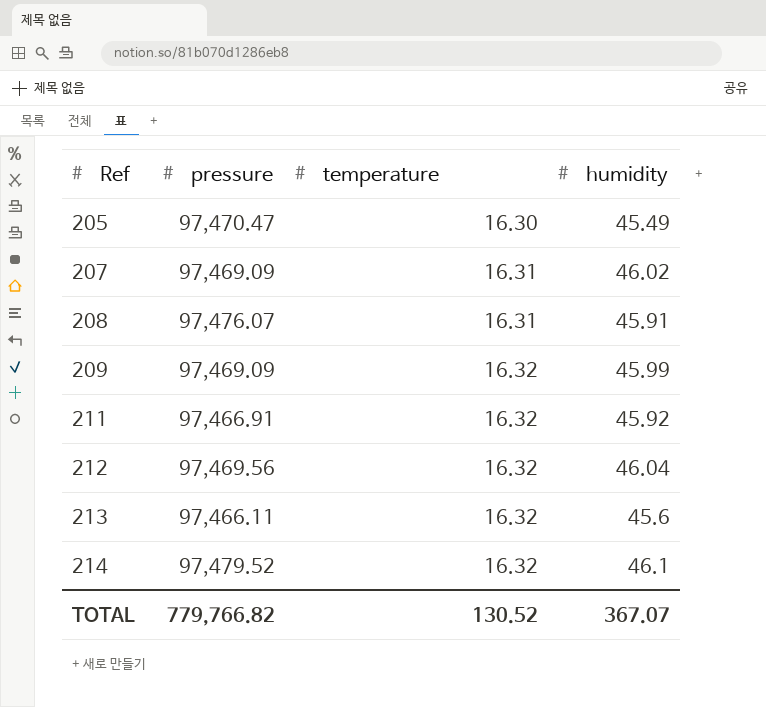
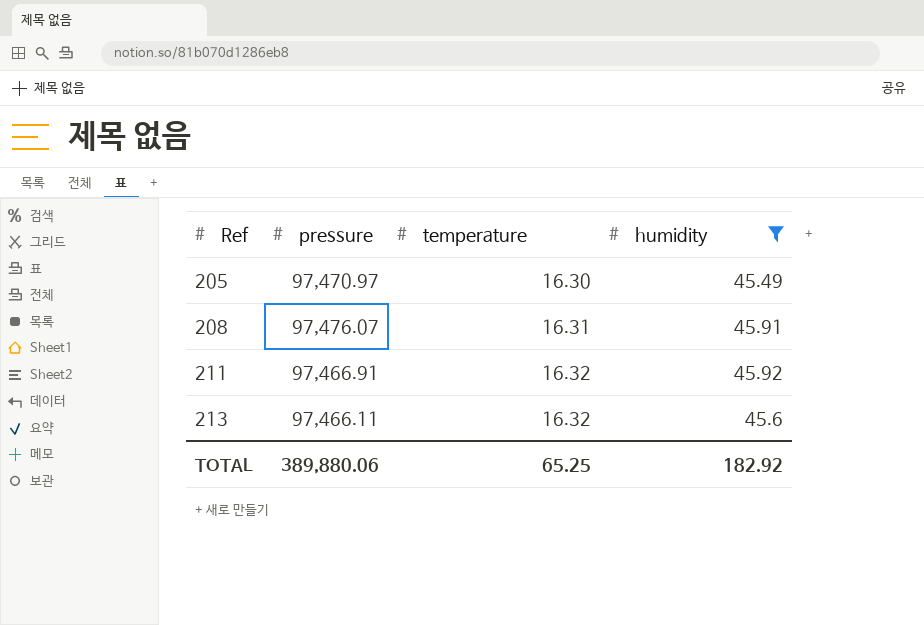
filter: none -> humidity <= 45.92
205 | pressure: 97,470.47 -> 97,470.97
TOTAL | pressure: 779,766.82 -> 389,880.06
TOTAL | temperature: 130.52 -> 65.25
TOTAL | humidity: 367.07 -> 182.92

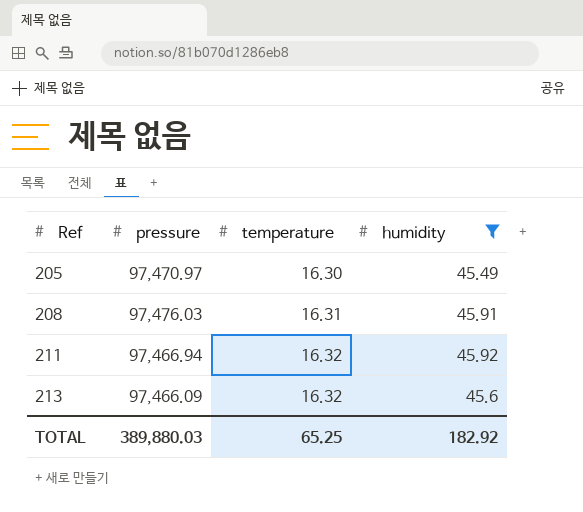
208 | pressure: 97,476.07 -> 97,476.03
211 | pressure: 97,466.91 -> 97,466.94
213 | pressure: 97,466.11 -> 97,466.09
TOTAL | pressure: 389,880.06 -> 389,880.03

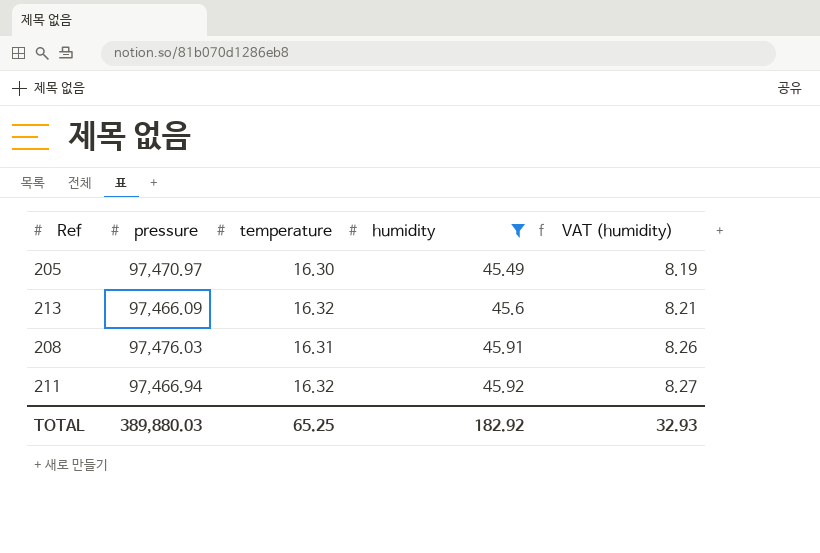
row order: Ref ascending -> humidity ascending
column VAT (humidity) | formula: none -> [humidity] * 0.18

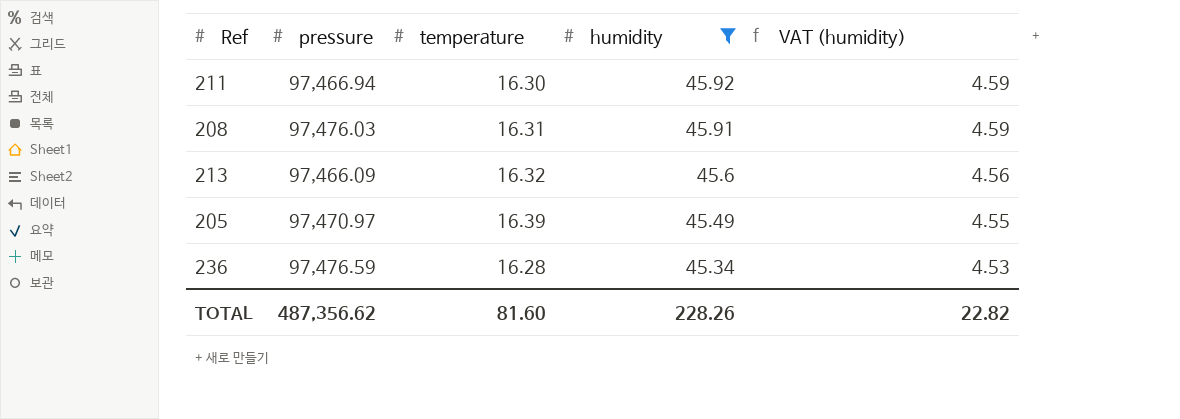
row order: humidity ascending -> humidity descending
column VAT (humidity) | formula: [humidity] * 0.18 -> [humidity] * 0.1
211 | temperature: 16.32 -> 16.30
205 | temperature: 16.30 -> 16.39
row 236: none -> 97,476.59 | 16.28 | 45.34 | 4.53
TOTAL | pressure: 389,880.03 -> 487,356.62
TOTAL | temperature: 65.25 -> 81.60
TOTAL | humidity: 182.92 -> 228.26
TOTAL | VAT (humidity): 32.93 -> 22.82

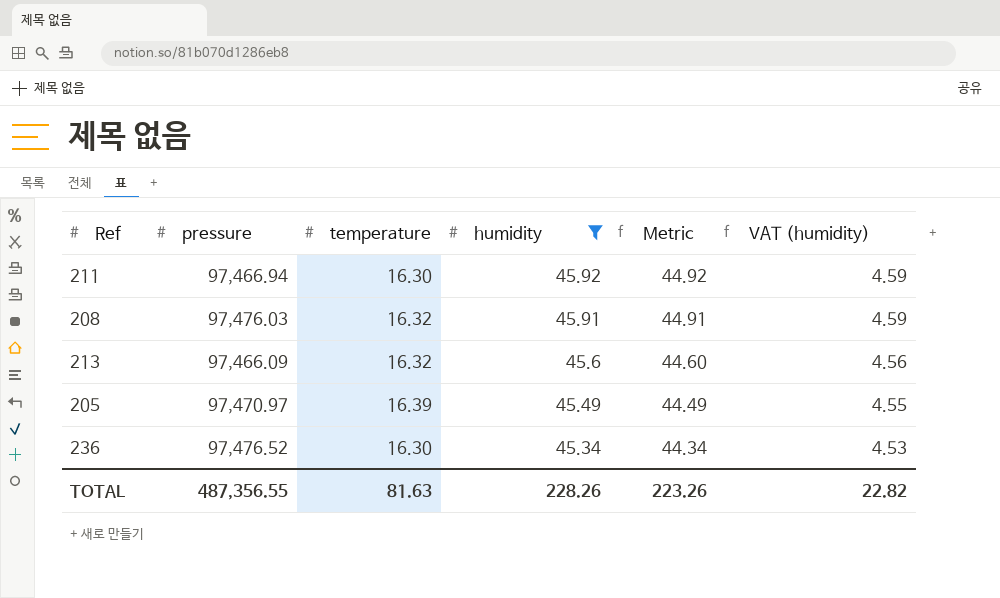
column Metric | formula: none -> [humidity] - 1
208 | temperature: 16.31 -> 16.32
236 | pressure: 97,476.59 -> 97,476.52
236 | temperature: 16.28 -> 16.30
TOTAL | pressure: 487,356.62 -> 487,356.55
TOTAL | temperature: 81.60 -> 81.63

